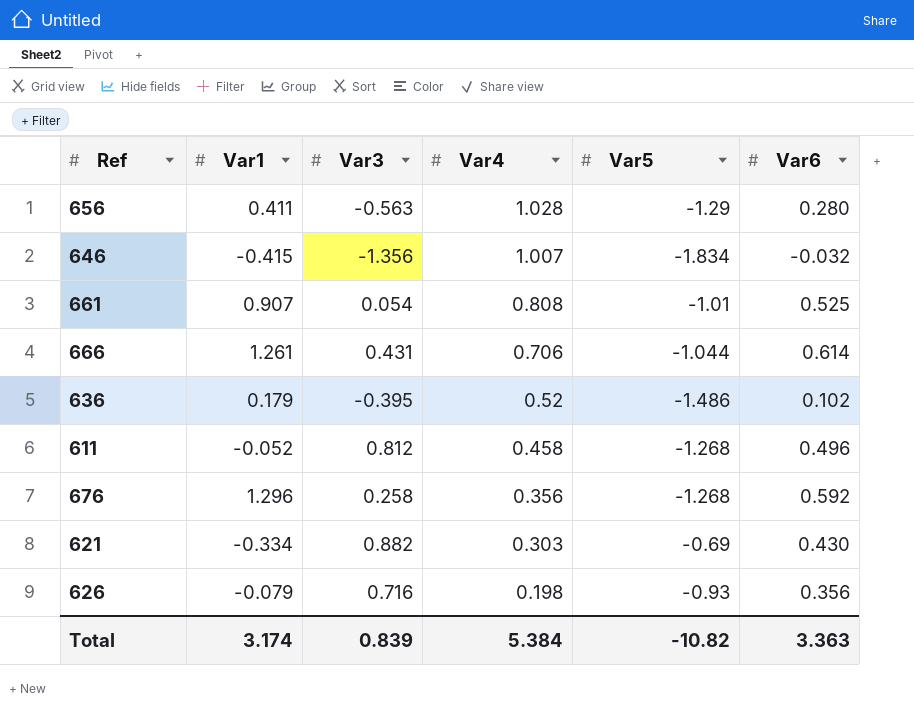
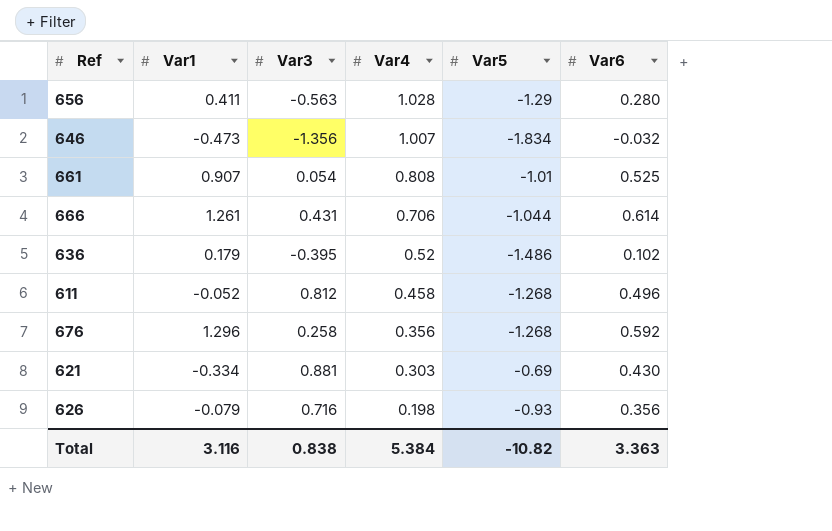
646 | Var1: -0.415 -> -0.473
621 | Var3: 0.882 -> 0.881
Total | Var1: 3.174 -> 3.116
Total | Var3: 0.839 -> 0.838

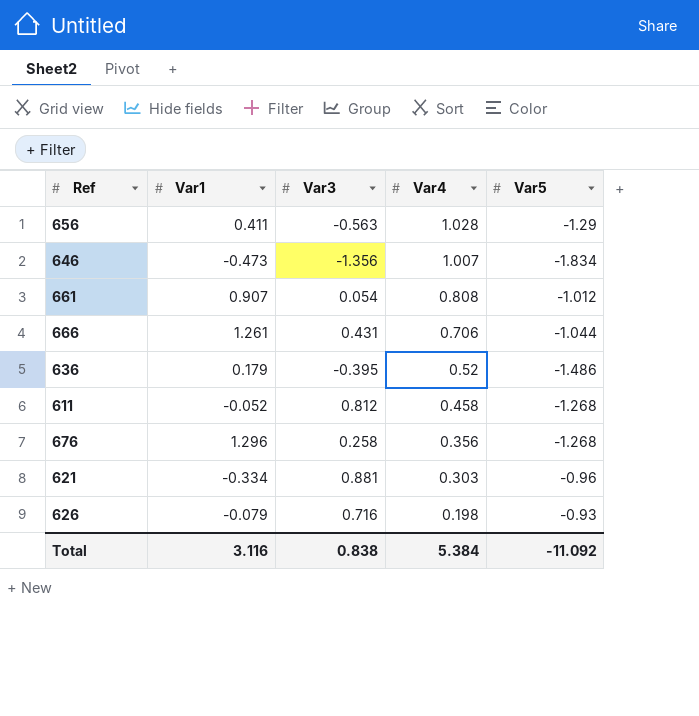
column Var6 | position: 6 -> none
661 | Var5: -1.01 -> -1.012
621 | Var5: -0.69 -> -0.96
Total | Var5: -10.82 -> -11.092

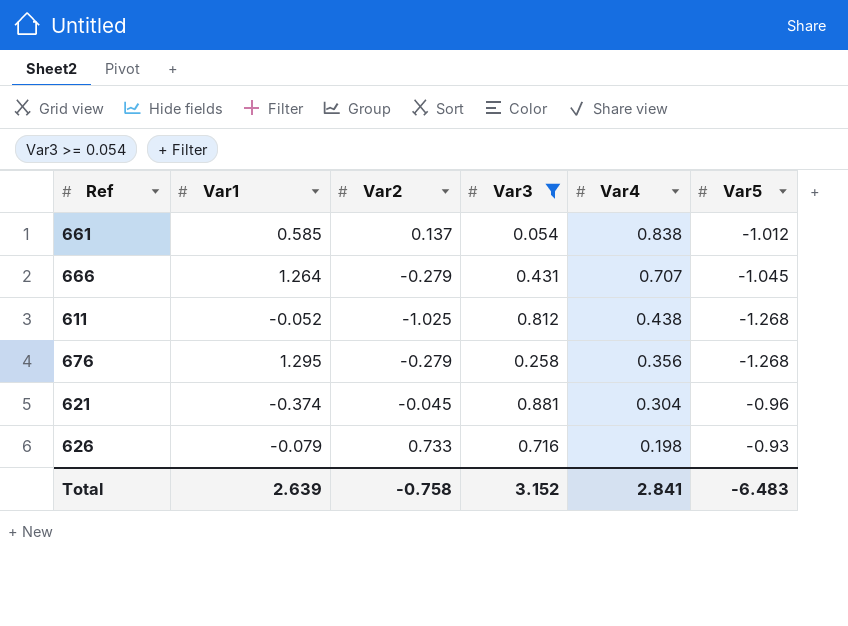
filter: none -> Var3 >= 0.054
column Var2 | position: none -> 3
661 | Var1: 0.907 -> 0.585
661 | Var4: 0.808 -> 0.838
666 | Var1: 1.261 -> 1.264
666 | Var4: 0.706 -> 0.707
666 | Var5: -1.044 -> -1.045
611 | Var4: 0.458 -> 0.438
676 | Var1: 1.296 -> 1.295
621 | Var1: -0.334 -> -0.374
621 | Var4: 0.303 -> 0.304
Total | Var1: 3.116 -> 2.639
Total | Var3: 0.838 -> 3.152
Total | Var4: 5.384 -> 2.841
Total | Var5: -11.092 -> -6.483

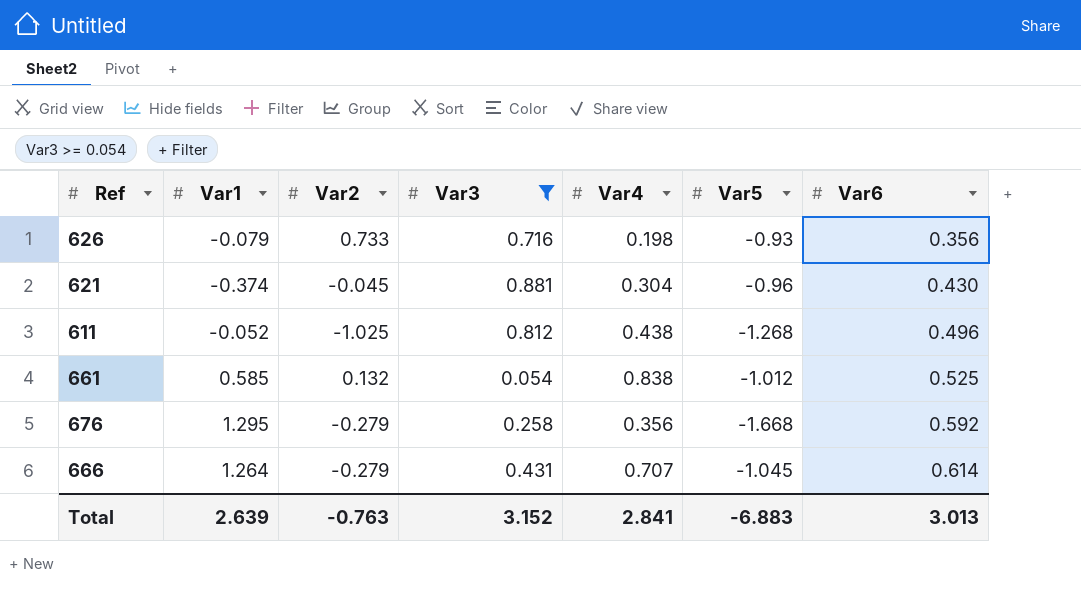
row order: Var4 descending -> Var6 ascending
column Var6 | position: none -> 7
661 | Var2: 0.137 -> 0.132
676 | Var5: -1.268 -> -1.668
Total | Var2: -0.758 -> -0.763
Total | Var5: -6.483 -> -6.883

